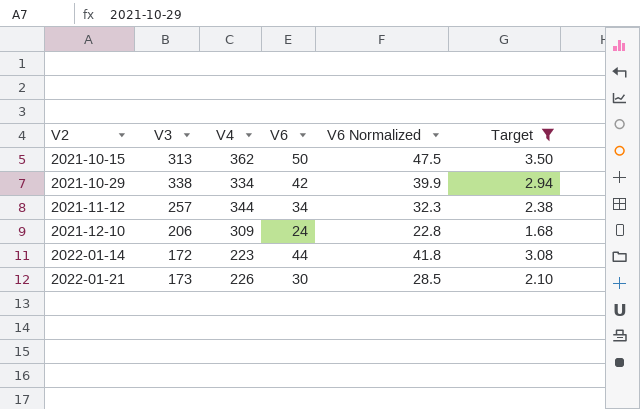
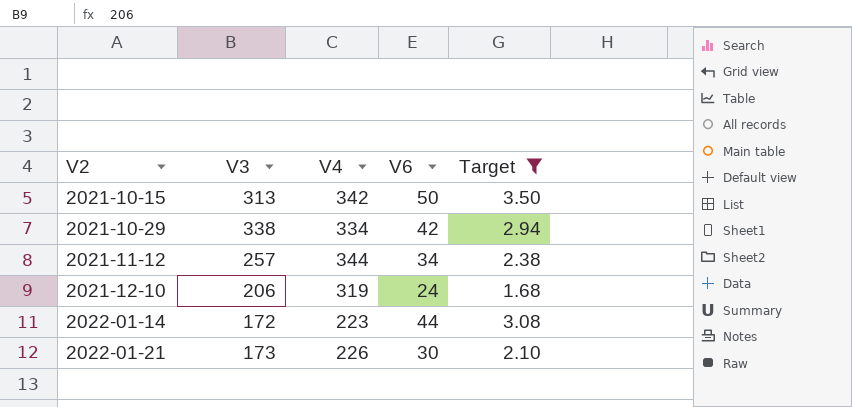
column V6 Normalized | formula: [V6] * 0.95 -> none
2021-10-15 | V4: 362 -> 342
2021-12-10 | V4: 309 -> 319

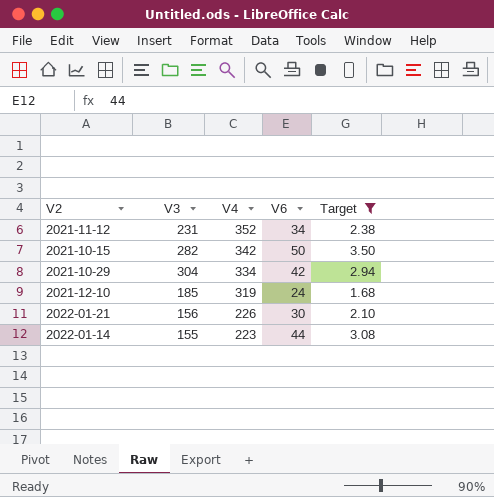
row order: V2 ascending -> V4 descending
2021-11-12 | V3: 257 -> 231
2021-11-12 | V4: 344 -> 352
2021-10-15 | V3: 313 -> 282
2021-10-29 | V3: 338 -> 304
2021-12-10 | V3: 206 -> 185
2022-01-21 | V3: 173 -> 156
2022-01-14 | V3: 172 -> 155

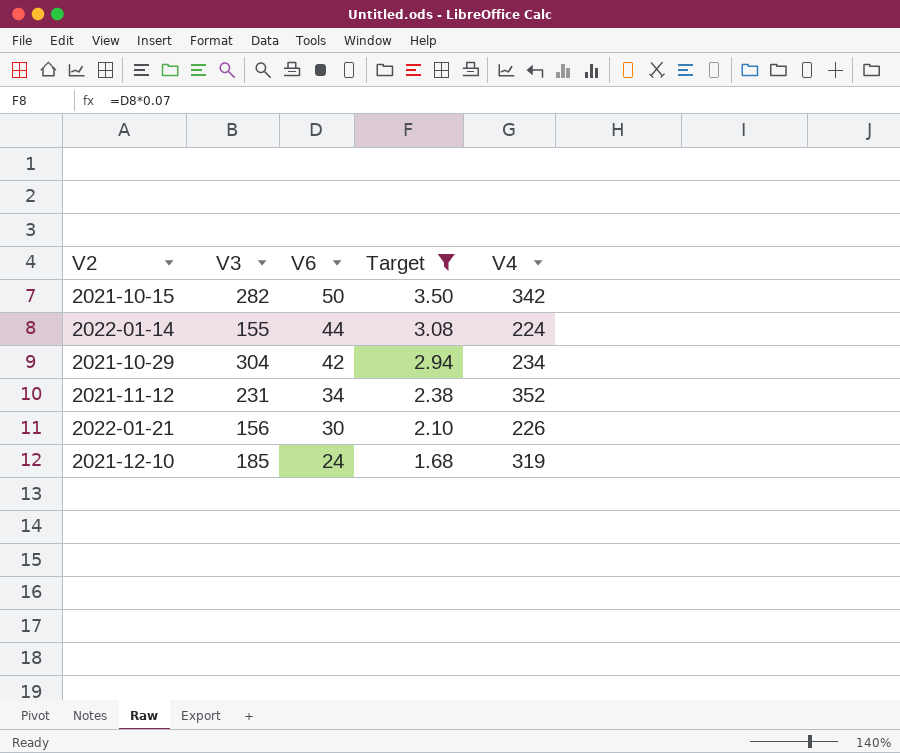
row order: V4 descending -> V6 descending
column V4 | position: 3 -> 5
2022-01-14 | V4: 223 -> 224
2021-10-29 | V4: 334 -> 234

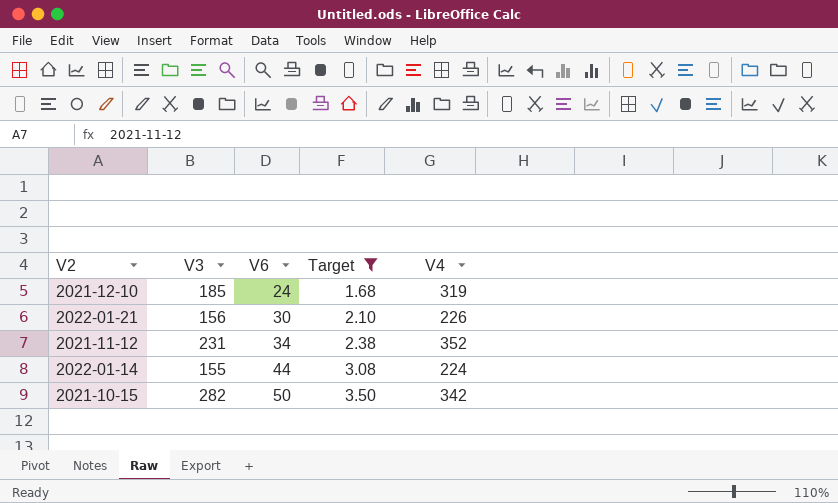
row order: V6 descending -> V6 ascending
row 2021-10-29: 304 | 42 | 2.94 | 234 -> none

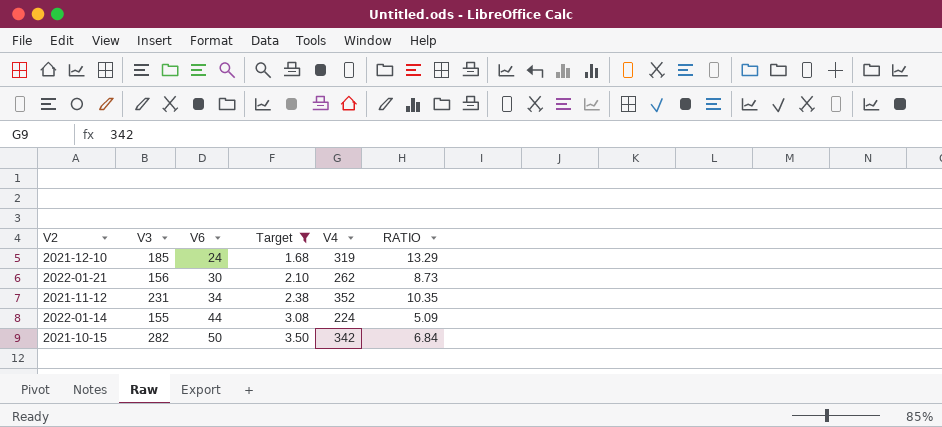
column RATIO | formula: none -> [V4] / [V6]
2022-01-21 | V4: 226 -> 262

